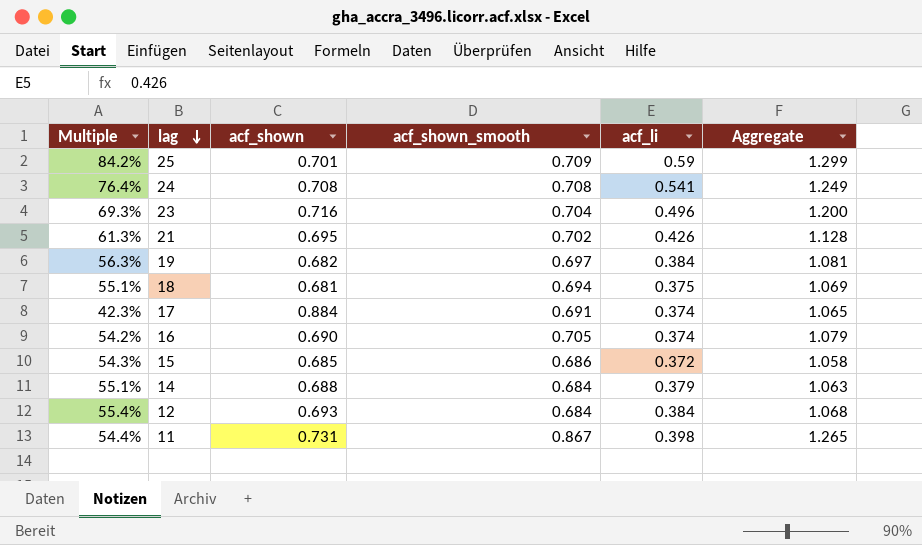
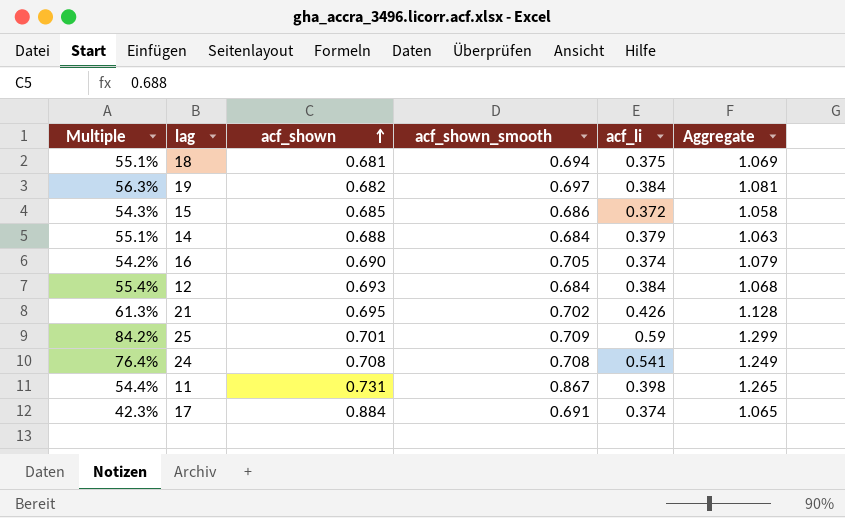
row order: lag descending -> acf_shown ascending
row 23: 69.3% | 0.716 | 0.704 | 0.496 | 1.200 -> none

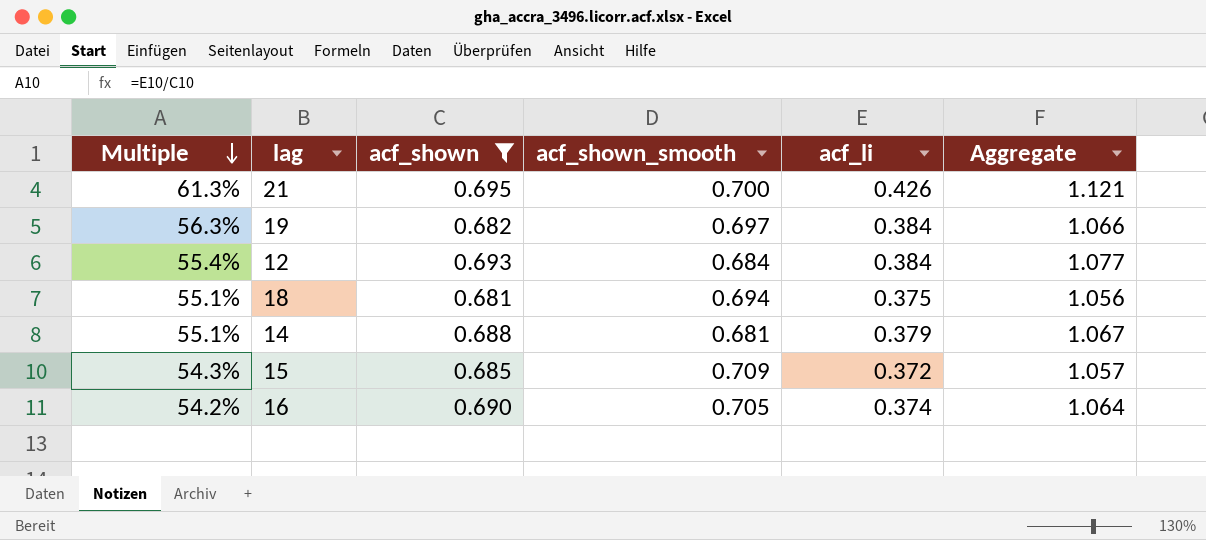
filter: none -> acf_shown <= 0.695
row order: acf_shown ascending -> Multiple descending
column Aggregate | formula: [acf_shown_smooth] + [acf_li] -> [acf_shown] + [acf_li]
21 | acf_shown_smooth: 0.702 -> 0.700
14 | acf_shown_smooth: 0.684 -> 0.681
15 | acf_shown_smooth: 0.686 -> 0.709

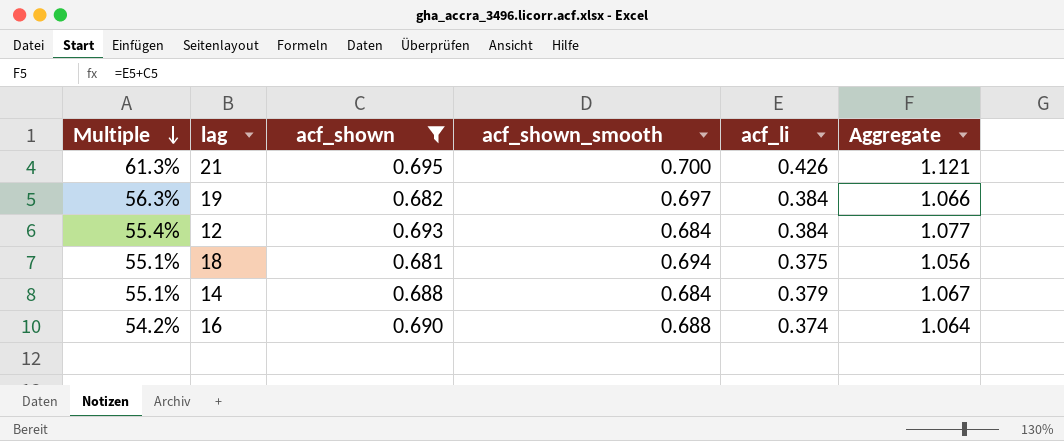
row 15: 54.3% | 0.685 | 0.709 | 0.372 | 1.057 -> none
14 | acf_shown_smooth: 0.681 -> 0.684
16 | acf_shown_smooth: 0.705 -> 0.688

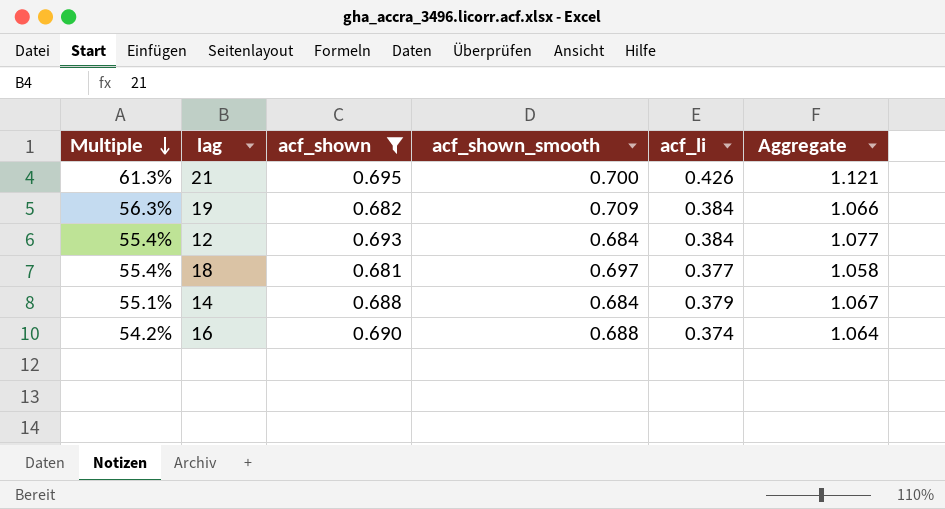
19 | acf_shown_smooth: 0.697 -> 0.709
18 | Multiple: 55.1% -> 55.4%
18 | acf_shown_smooth: 0.694 -> 0.697
18 | acf_li: 0.375 -> 0.377
18 | Aggregate: 1.056 -> 1.058

